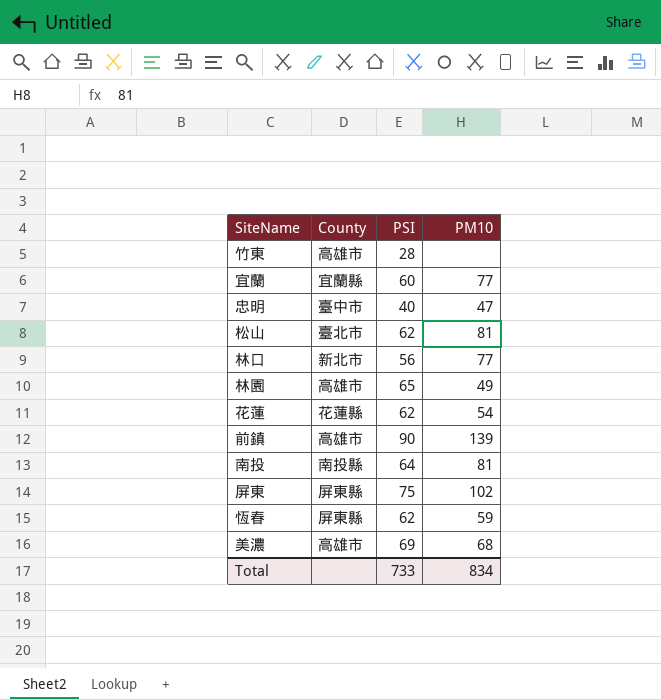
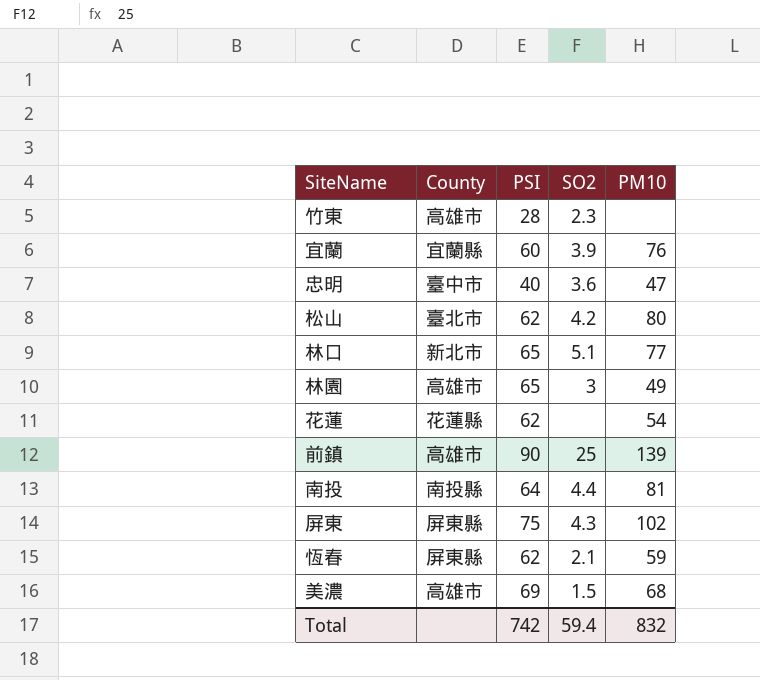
column SO2 | position: none -> 4
宜蘭 | PM10: 77 -> 76
松山 | PM10: 81 -> 80
林口 | PSI: 56 -> 65
Total | PSI: 733 -> 742
Total | PM10: 834 -> 832

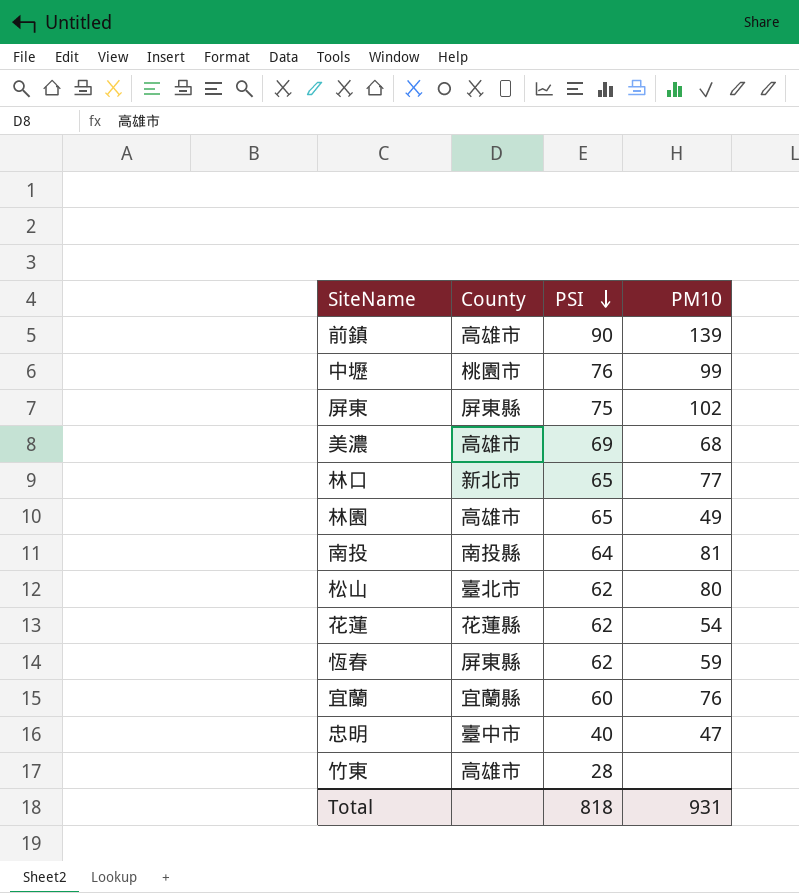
row order: none -> PSI descending
column SO2 | position: 4 -> none
row 中壢: none -> 桃園市 | 76 | 99
Total | PSI: 742 -> 818
Total | PM10: 832 -> 931

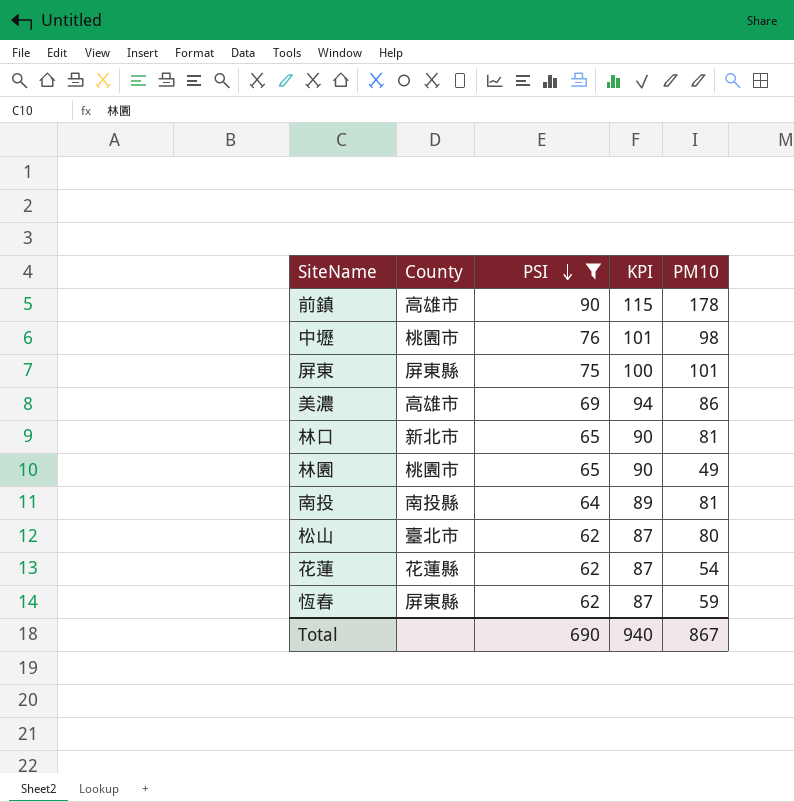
filter: none -> PSI >= 62
column KPI | formula: none -> [PSI] + 25
前鎮 | PM10: 139 -> 178
中壢 | PM10: 99 -> 98
屏東 | PM10: 102 -> 101
美濃 | PM10: 68 -> 86
林口 | PM10: 77 -> 81
林園 | County: 高雄市 -> 桃園市
Total | PSI: 818 -> 690
Total | PM10: 931 -> 867

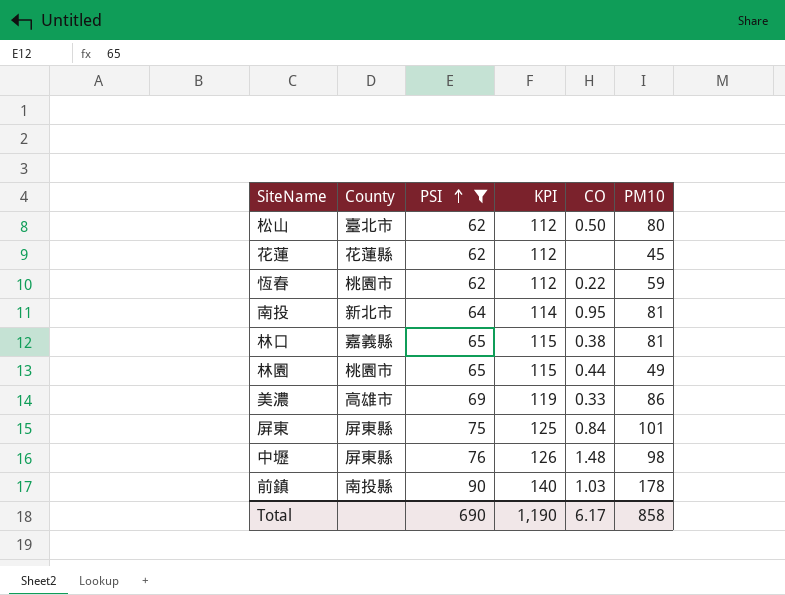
row order: PSI descending -> PSI ascending
column KPI | formula: [PSI] + 25 -> [PSI] + 50
column CO | position: none -> 5
花蓮 | PM10: 54 -> 45
恆春 | County: 屏東縣 -> 桃園市
南投 | County: 南投縣 -> 新北市
林口 | County: 新北市 -> 嘉義縣
中壢 | County: 桃園市 -> 屏東縣
前鎮 | County: 高雄市 -> 南投縣
Total | KPI: 940 -> 1,190
Total | PM10: 867 -> 858

